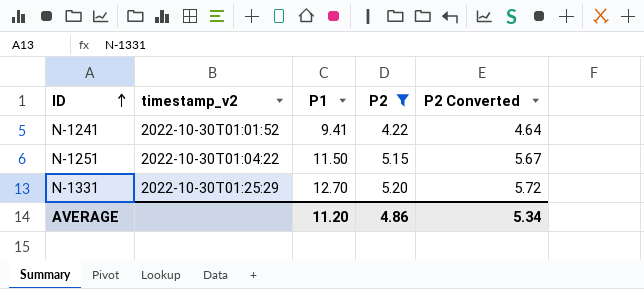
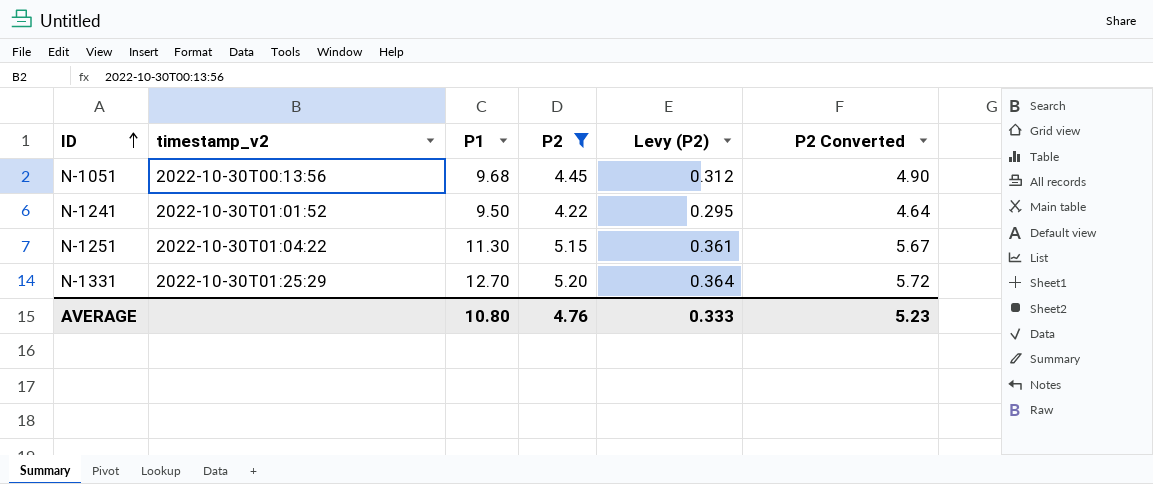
column Levy (P2) | formula: none -> [P2] * 0.07
row N-1051: none -> 2022-10-30T00:13:56 | 9.68 | 4.45 | 0.312 | 4.90
N-1241 | P1: 9.41 -> 9.50
N-1251 | P1: 11.50 -> 11.30
AVERAGE | P1: 11.20 -> 10.80
AVERAGE | P2: 4.86 -> 4.76
AVERAGE | P2 Converted: 5.34 -> 5.23

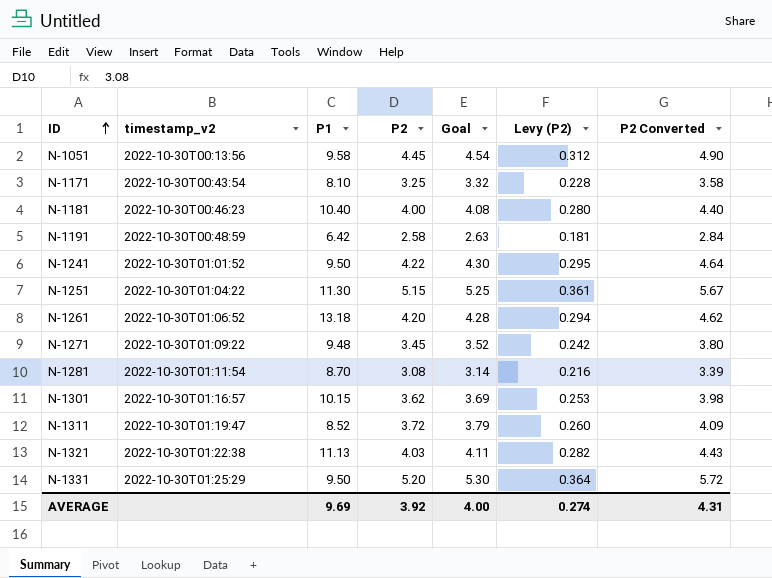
filter: P2 >= 4.22 -> none
column Goal | formula: none -> [P2] * 1.02
N-1051 | P1: 9.68 -> 9.58
N-1331 | P1: 12.70 -> 9.50
AVERAGE | P1: 10.80 -> 9.69
AVERAGE | P2: 4.76 -> 3.92
AVERAGE | Levy (P2): 0.333 -> 0.274
AVERAGE | P2 Converted: 5.23 -> 4.31

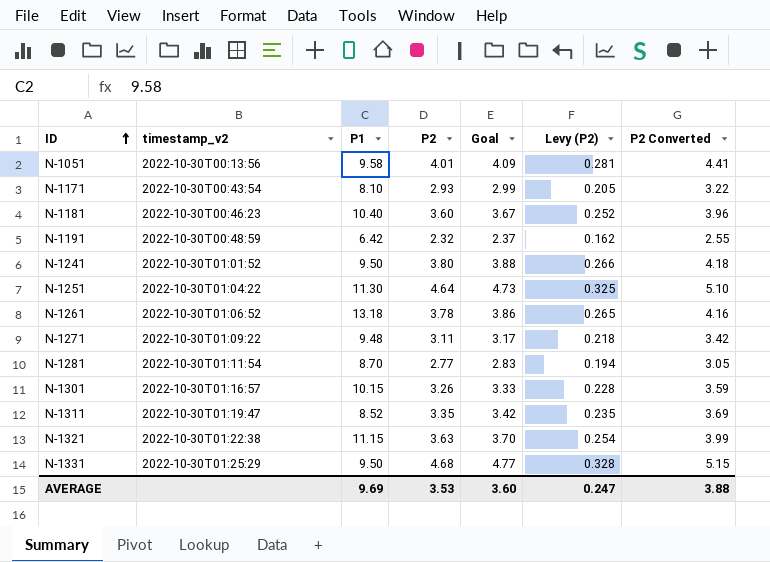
N-1051 | P2: 4.45 -> 4.01
N-1051 | Goal: 4.54 -> 4.09
N-1051 | Levy (P2): 0.312 -> 0.281
N-1051 | P2 Converted: 4.90 -> 4.41
N-1171 | P2: 3.25 -> 2.93
N-1171 | Goal: 3.32 -> 2.99
N-1171 | Levy (P2): 0.228 -> 0.205
N-1171 | P2 Converted: 3.58 -> 3.22
N-1181 | P2: 4.00 -> 3.60
N-1181 | Goal: 4.08 -> 3.67
N-1181 | Levy (P2): 0.280 -> 0.252
N-1181 | P2 Converted: 4.40 -> 3.96
N-1191 | P2: 2.58 -> 2.32
N-1191 | Goal: 2.63 -> 2.37
N-1191 | Levy (P2): 0.181 -> 0.162
N-1191 | P2 Converted: 2.84 -> 2.55
N-1241 | P2: 4.22 -> 3.80
N-1241 | Goal: 4.30 -> 3.88
N-1241 | Levy (P2): 0.295 -> 0.266
N-1241 | P2 Converted: 4.64 -> 4.18
N-1251 | P2: 5.15 -> 4.64
N-1251 | Goal: 5.25 -> 4.73
N-1251 | Levy (P2): 0.361 -> 0.325
N-1251 | P2 Converted: 5.67 -> 5.10
N-1261 | P2: 4.20 -> 3.78
N-1261 | Goal: 4.28 -> 3.86
N-1261 | Levy (P2): 0.294 -> 0.265
N-1261 | P2 Converted: 4.62 -> 4.16
N-1271 | P2: 3.45 -> 3.11
N-1271 | Goal: 3.52 -> 3.17
N-1271 | Levy (P2): 0.242 -> 0.218
N-1271 | P2 Converted: 3.80 -> 3.42
N-1281 | P2: 3.08 -> 2.77
N-1281 | Goal: 3.14 -> 2.83
N-1281 | Levy (P2): 0.216 -> 0.194
N-1281 | P2 Converted: 3.39 -> 3.05
N-1301 | P2: 3.62 -> 3.26
N-1301 | Goal: 3.69 -> 3.33
N-1301 | Levy (P2): 0.253 -> 0.228
N-1301 | P2 Converted: 3.98 -> 3.59
N-1311 | P2: 3.72 -> 3.35
N-1311 | Goal: 3.79 -> 3.42
N-1311 | Levy (P2): 0.260 -> 0.235
N-1311 | P2 Converted: 4.09 -> 3.69
N-1321 | P1: 11.13 -> 11.15
N-1321 | P2: 4.03 -> 3.63
N-1321 | Goal: 4.11 -> 3.70
N-1321 | Levy (P2): 0.282 -> 0.254
N-1321 | P2 Converted: 4.43 -> 3.99
N-1331 | P2: 5.20 -> 4.68
N-1331 | Goal: 5.30 -> 4.77
N-1331 | Levy (P2): 0.364 -> 0.328
N-1331 | P2 Converted: 5.72 -> 5.15
AVERAGE | P2: 3.92 -> 3.53
AVERAGE | Goal: 4.00 -> 3.60
AVERAGE | Levy (P2): 0.274 -> 0.247
AVERAGE | P2 Converted: 4.31 -> 3.88

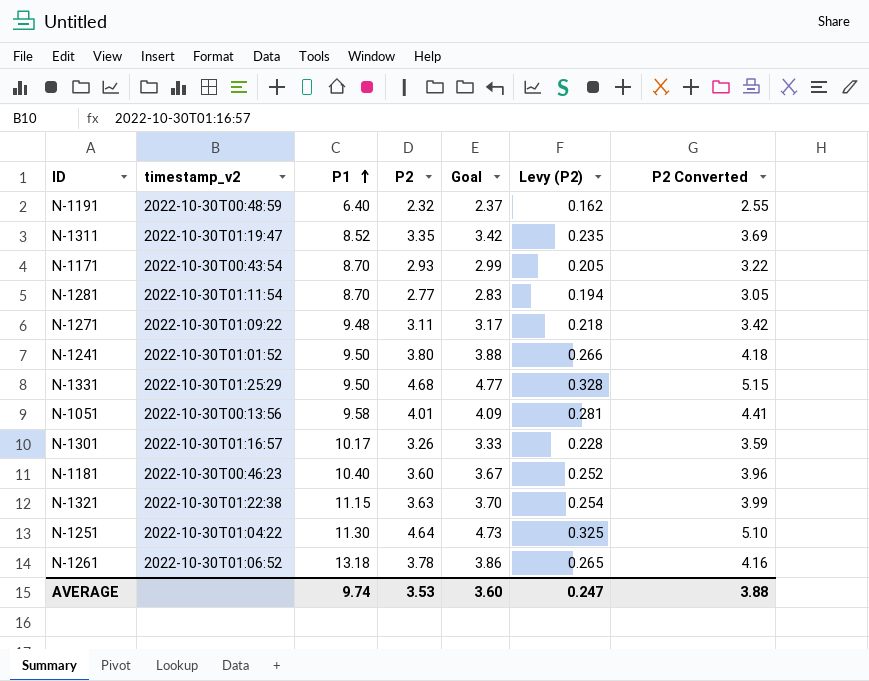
row order: ID ascending -> P1 ascending
N-1191 | P1: 6.42 -> 6.40
N-1171 | P1: 8.10 -> 8.70
N-1301 | P1: 10.15 -> 10.17
AVERAGE | P1: 9.69 -> 9.74

